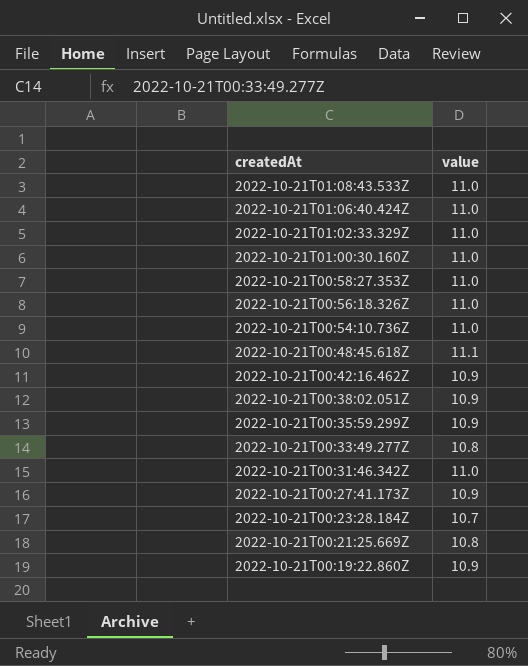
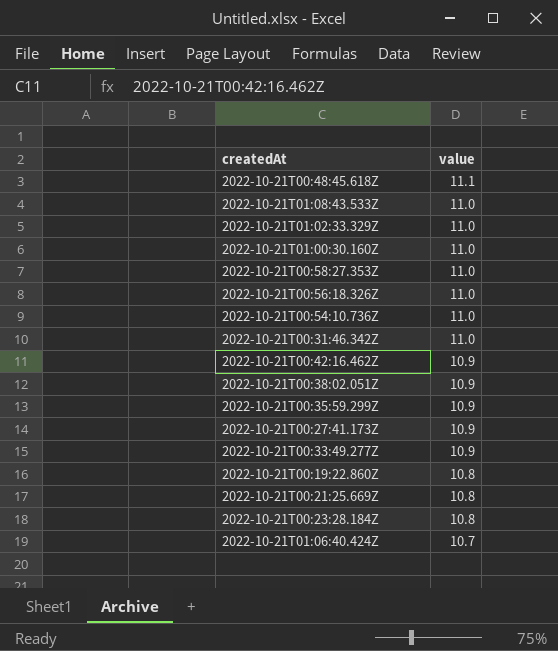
row order: createdAt descending -> value descending
2022-10-21T00:33:49.277Z | value: 10.8 -> 10.9
2022-10-21T00:19:22.860Z | value: 10.9 -> 10.8
2022-10-21T00:23:28.184Z | value: 10.7 -> 10.8
2022-10-21T01:06:40.424Z | value: 11.0 -> 10.7

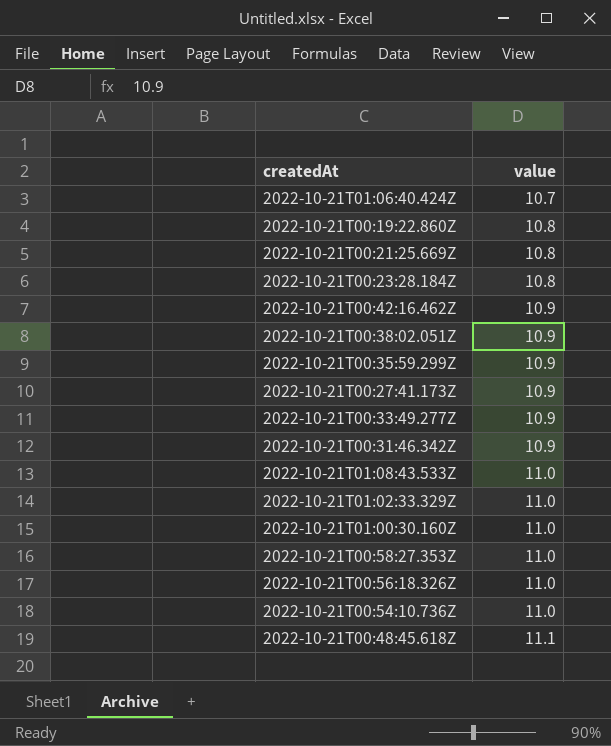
row order: value descending -> value ascending
2022-10-21T00:31:46.342Z | value: 11.0 -> 10.9

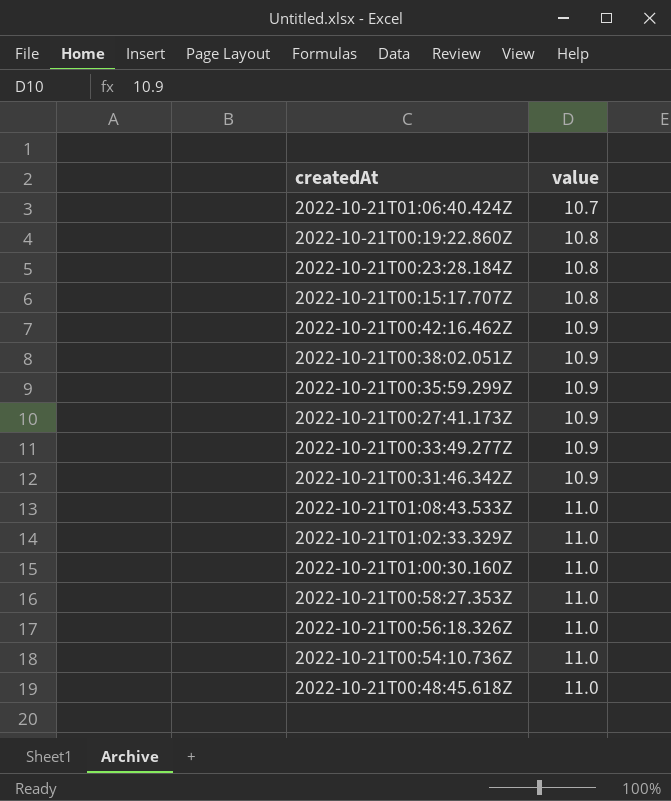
row 2022-10-21T00:21:25.669Z: 10.8 -> none
row 2022-10-21T00:15:17.707Z: none -> 10.8
2022-10-21T00:48:45.618Z | value: 11.1 -> 11.0

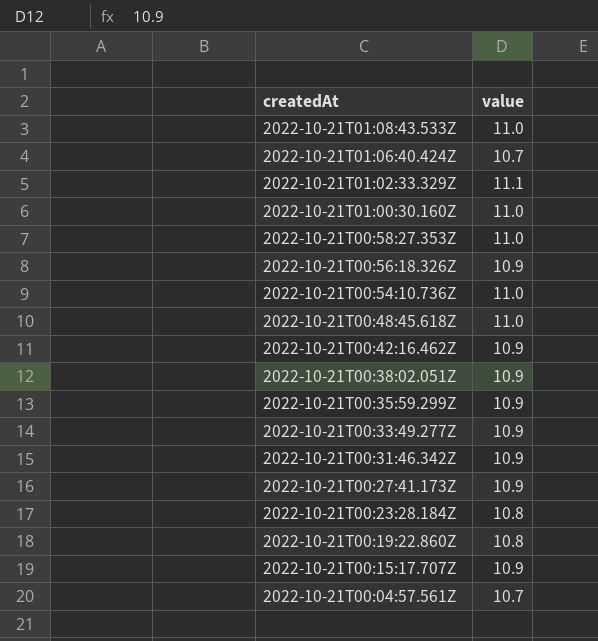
row order: value ascending -> createdAt descending
2022-10-21T01:02:33.329Z | value: 11.0 -> 11.1
2022-10-21T00:56:18.326Z | value: 11.0 -> 10.9
2022-10-21T00:15:17.707Z | value: 10.8 -> 10.9
row 2022-10-21T00:04:57.561Z: none -> 10.7

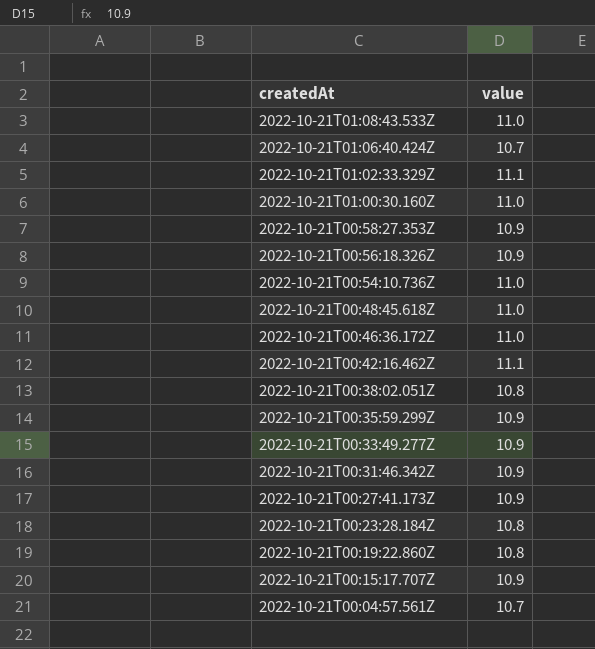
2022-10-21T00:58:27.353Z | value: 11.0 -> 10.9
row 2022-10-21T00:46:36.172Z: none -> 11.0
2022-10-21T00:42:16.462Z | value: 10.9 -> 11.1
2022-10-21T00:38:02.051Z | value: 10.9 -> 10.8

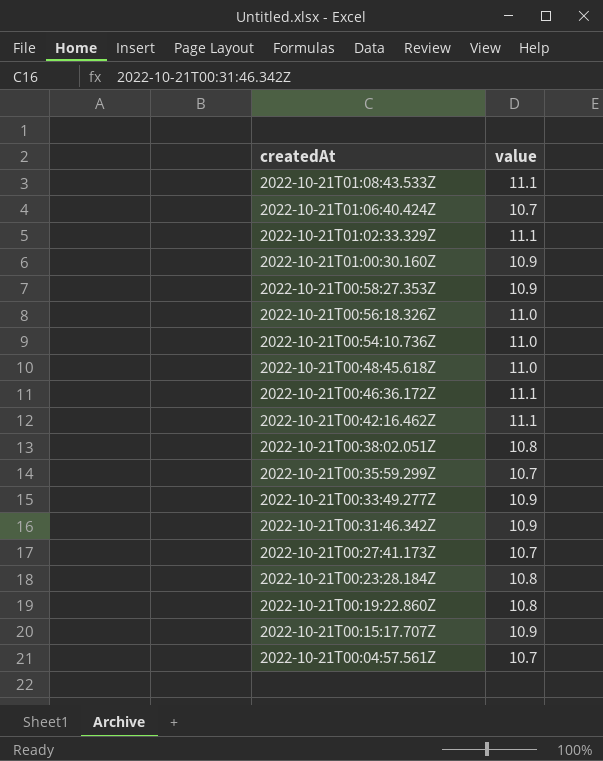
2022-10-21T01:08:43.533Z | value: 11.0 -> 11.1
2022-10-21T01:00:30.160Z | value: 11.0 -> 10.9
2022-10-21T00:56:18.326Z | value: 10.9 -> 11.0
2022-10-21T00:46:36.172Z | value: 11.0 -> 11.1
2022-10-21T00:35:59.299Z | value: 10.9 -> 10.7
2022-10-21T00:27:41.173Z | value: 10.9 -> 10.7

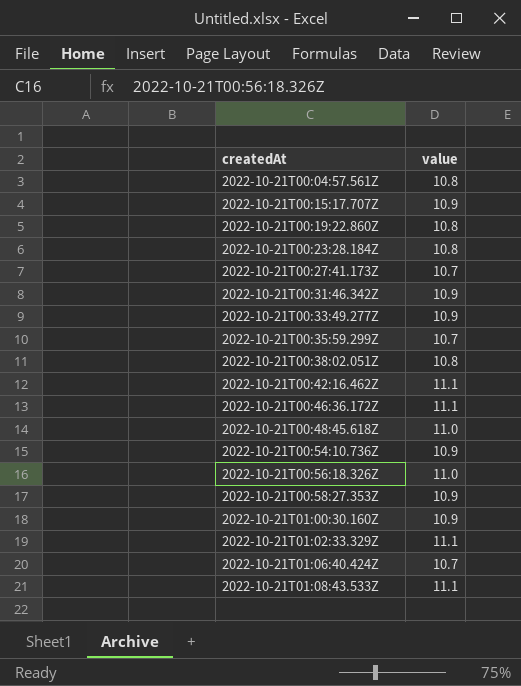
row order: createdAt descending -> createdAt ascending
2022-10-21T00:04:57.561Z | value: 10.7 -> 10.8
2022-10-21T00:54:10.736Z | value: 11.0 -> 10.9

